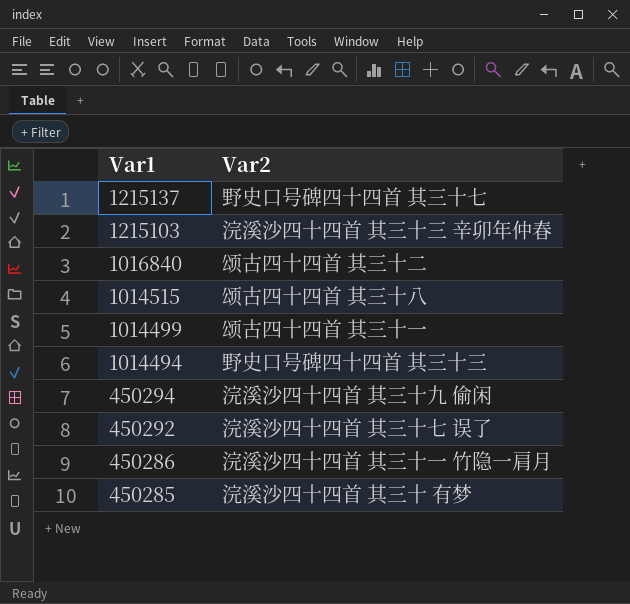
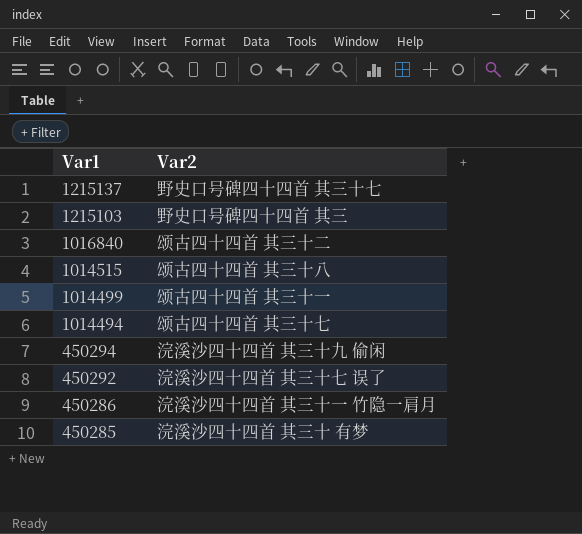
1215103 | Var2: 浣溪沙四十四首 其三十三 辛卯年仲春 -> 野史口号碑四十四首 其三
1014494 | Var2: 野史口号碑四十四首 其三十三 -> 颂古四十四首 其三十七

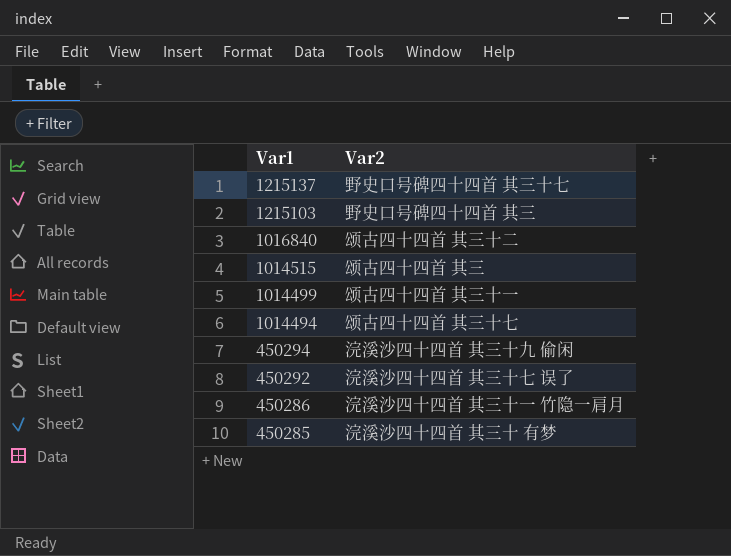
1014515 | Var2: 颂古四十四首 其三十八 -> 颂古四十四首 其三

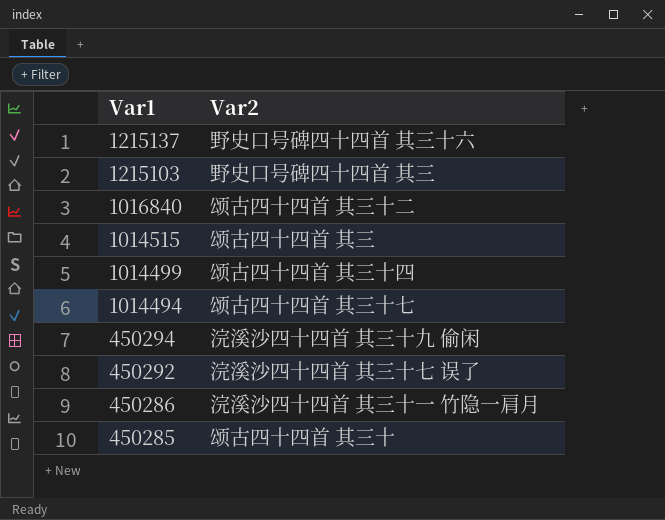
1215137 | Var2: 野史口号碑四十四首 其三十七 -> 野史口号碑四十四首 其三十六
1014499 | Var2: 颂古四十四首 其三十一 -> 颂古四十四首 其三十四
450285 | Var2: 浣溪沙四十四首 其三十 有梦 -> 颂古四十四首 其三十

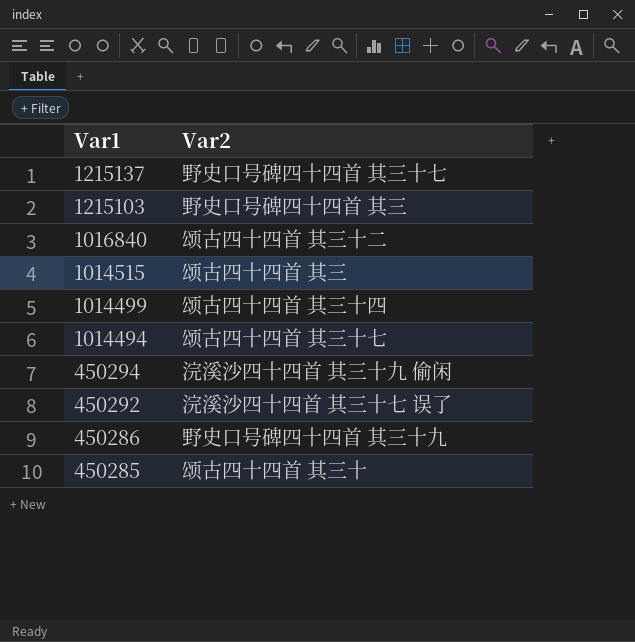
1215137 | Var2: 野史口号碑四十四首 其三十六 -> 野史口号碑四十四首 其三十七
450286 | Var2: 浣溪沙四十四首 其三十一 竹隐一肩月 -> 野史口号碑四十四首 其三十九

